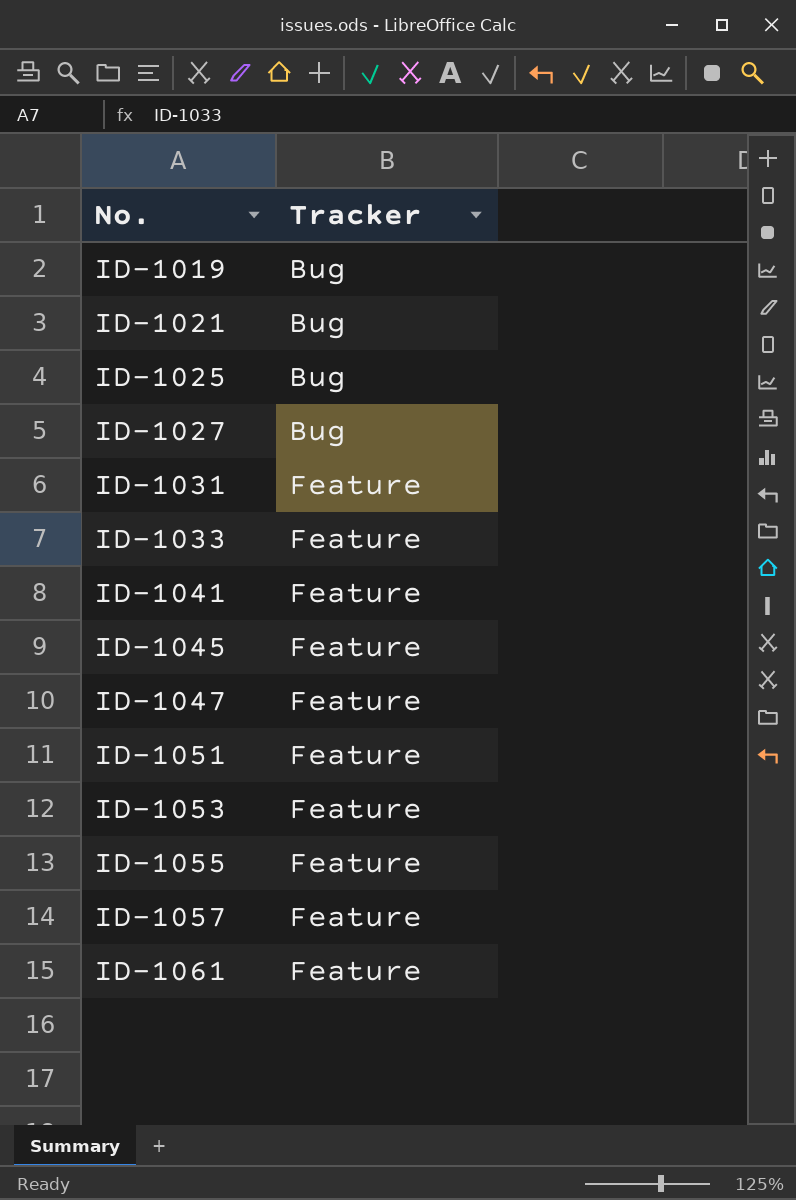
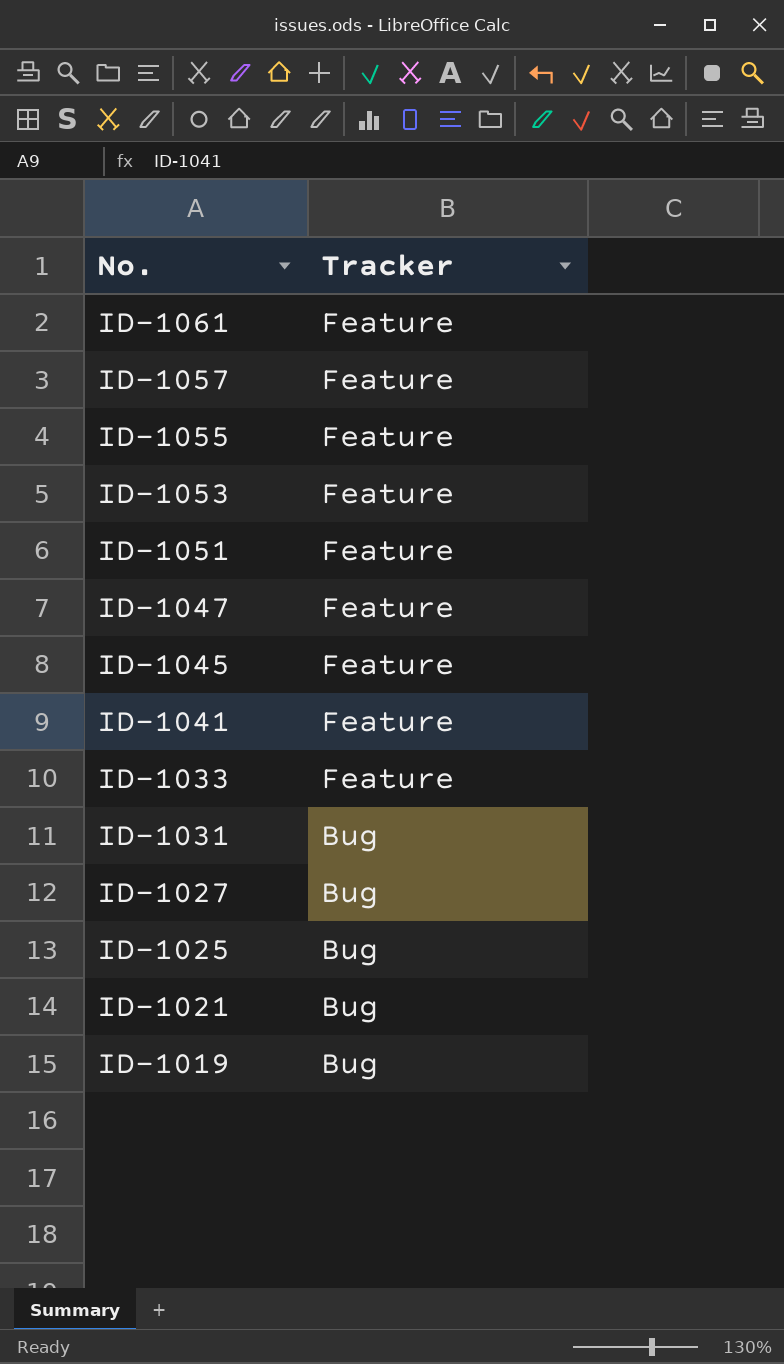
row order: No. ascending -> No. descending
ID-1031 | Tracker: Feature -> Bug

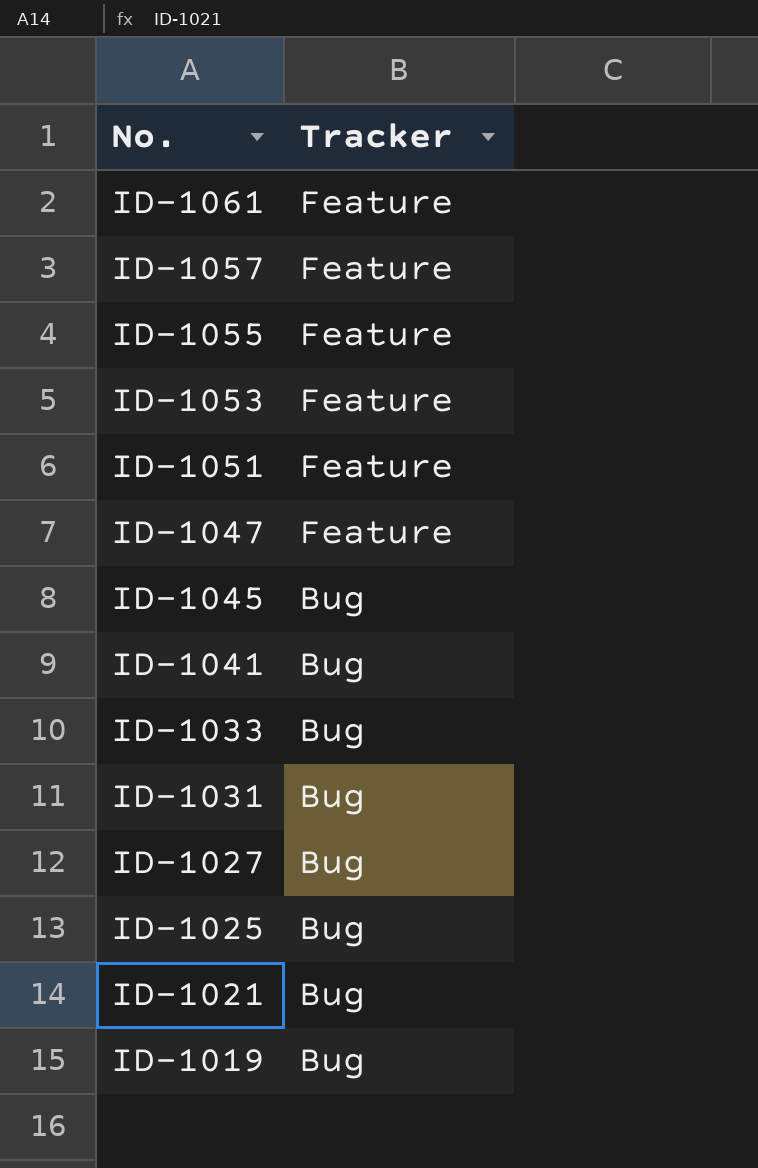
ID-1045 | Tracker: Feature -> Bug
ID-1041 | Tracker: Feature -> Bug
ID-1033 | Tracker: Feature -> Bug

